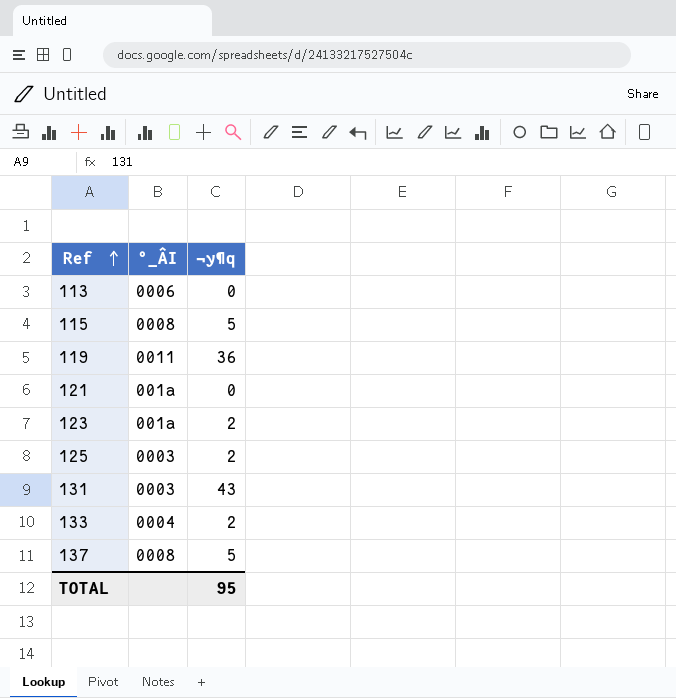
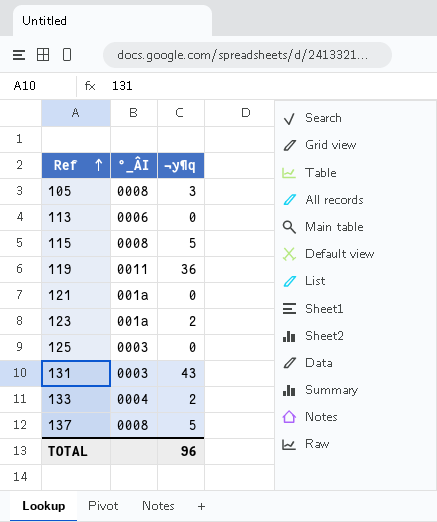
row 105: none -> 0008 | 3
125 | ¬y¶q: 2 -> 0
TOTAL | ¬y¶q: 95 -> 96

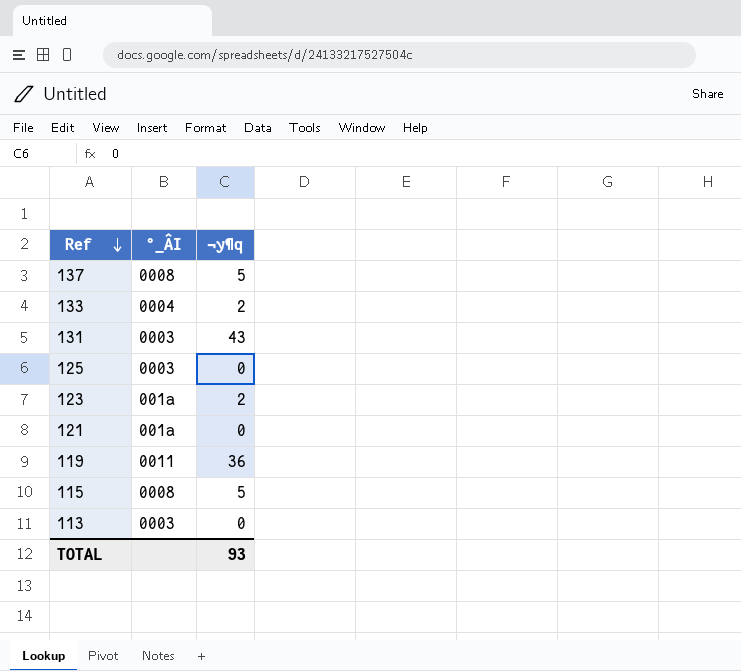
row order: Ref ascending -> Ref descending
row 105: 0008 | 3 -> none
113 | °_ÂI: 0006 -> 0003
TOTAL | ¬y¶q: 96 -> 93

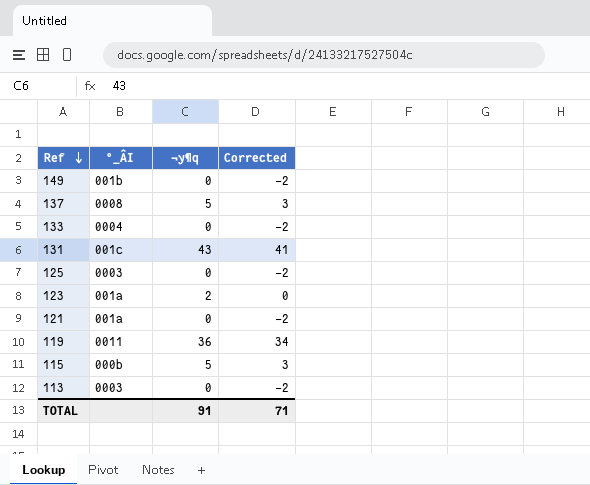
column Corrected | formula: none -> [¬y¶q] - 2
row 149: none -> 001b | 0 | -2
133 | ¬y¶q: 2 -> 0
131 | °_ÂI: 0003 -> 001c
115 | °_ÂI: 0008 -> 000b
TOTAL | ¬y¶q: 93 -> 91

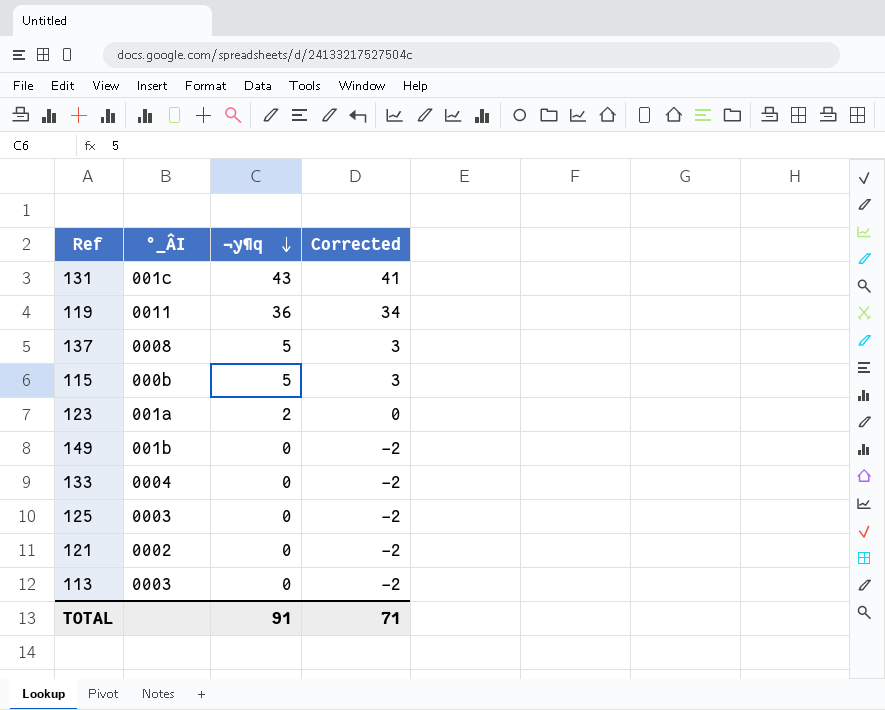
row order: Ref descending -> ¬y¶q descending
121 | °_ÂI: 001a -> 0002

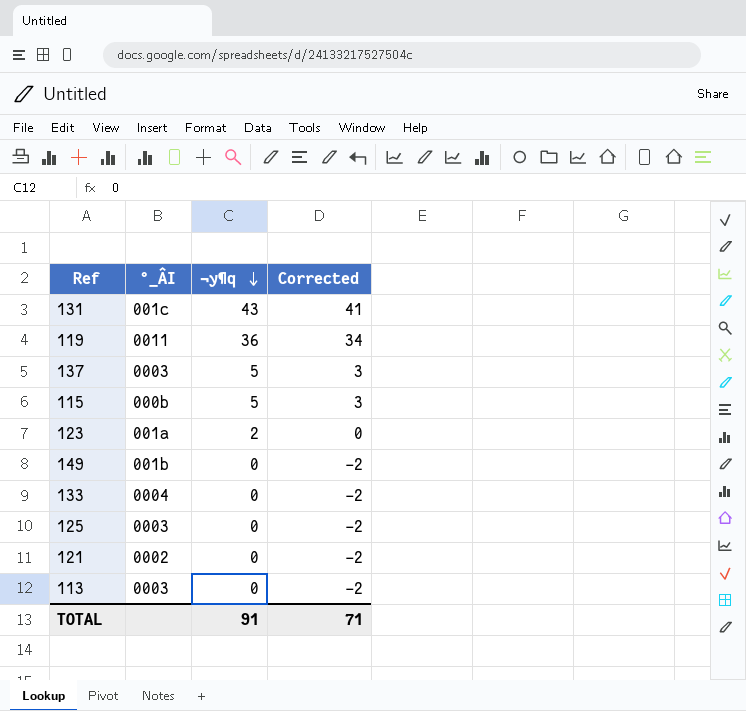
137 | °_ÂI: 0008 -> 0003

